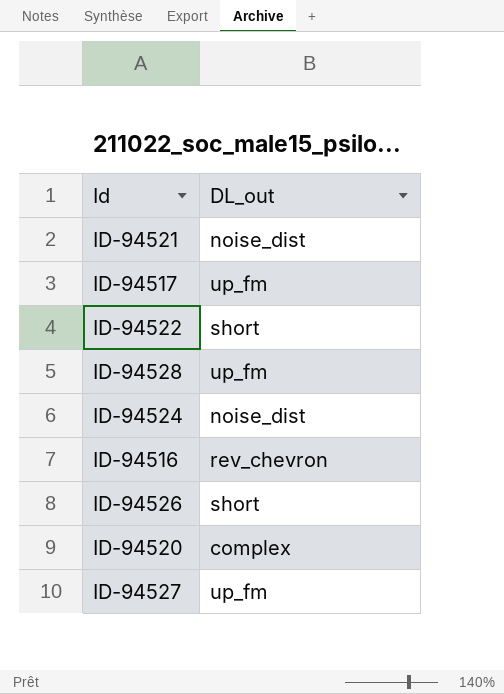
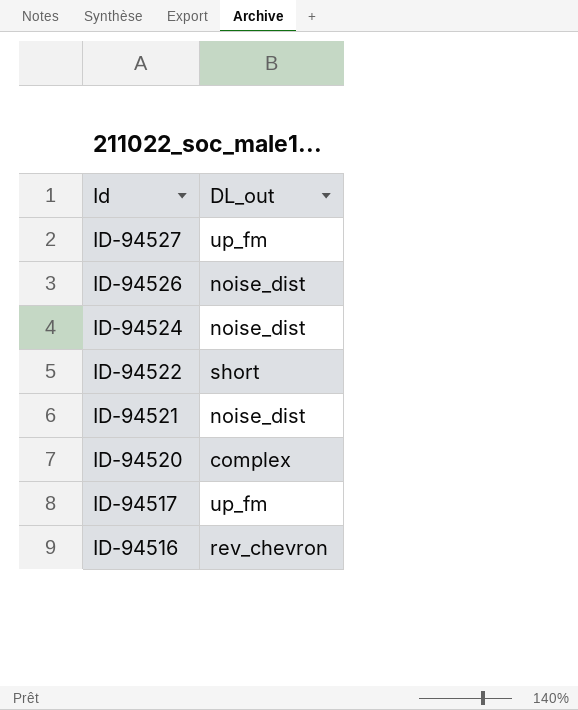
row order: none -> Id descending
row ID-94528: up_fm -> none
ID-94526 | DL_out: short -> noise_dist

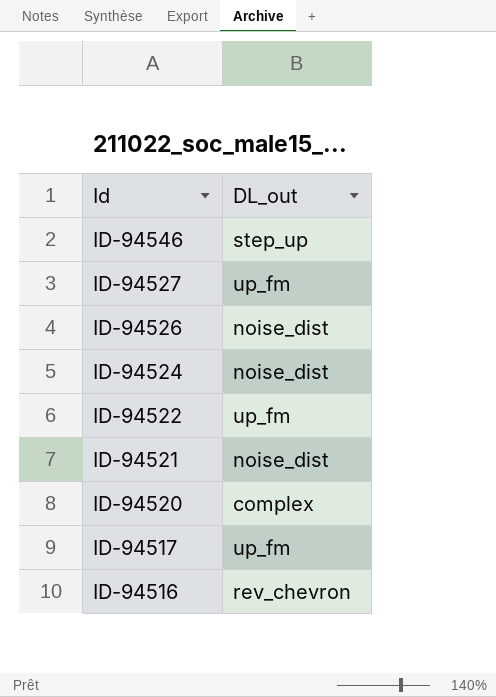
row ID-94546: none -> step_up
ID-94522 | DL_out: short -> up_fm

